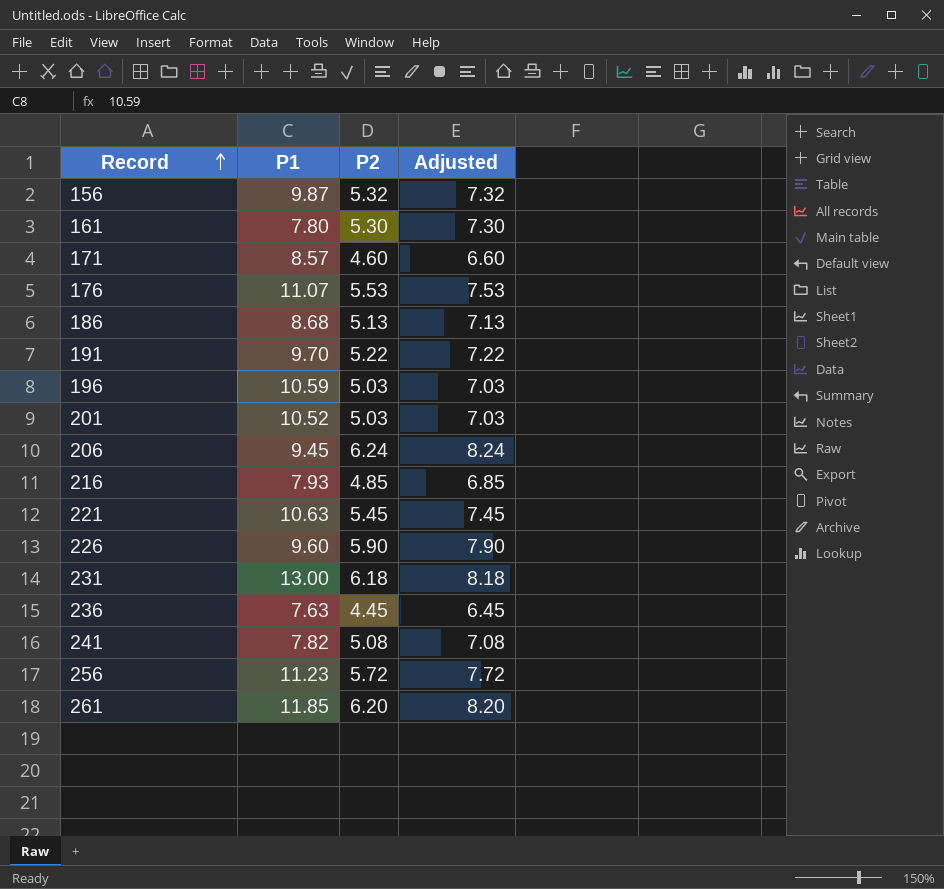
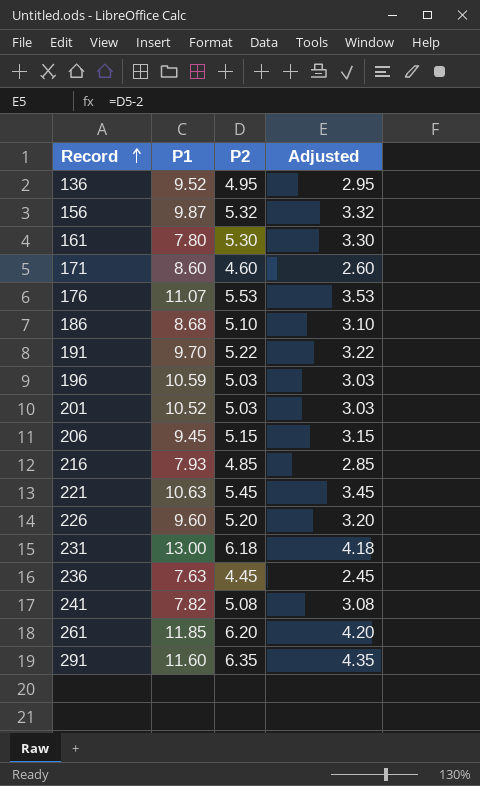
column Adjusted | formula: [P2] + 2 -> [P2] - 2
row 256: 11.23 | 5.72 | 7.72 -> none
row 136: none -> 9.52 | 4.95 | 2.95
171 | P1: 8.57 -> 8.60
186 | P2: 5.13 -> 5.10
206 | P2: 6.24 -> 5.15
226 | P2: 5.90 -> 5.20
row 291: none -> 11.60 | 6.35 | 4.35

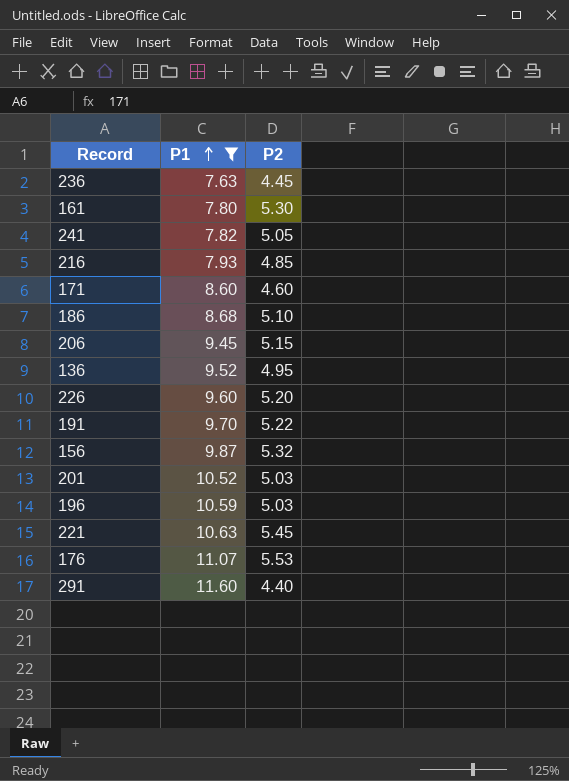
filter: none -> P1 <= 11.60
row order: Record ascending -> P1 ascending
column Adjusted | formula: [P2] - 2 -> none
241 | P2: 5.08 -> 5.05
291 | P2: 6.35 -> 4.40

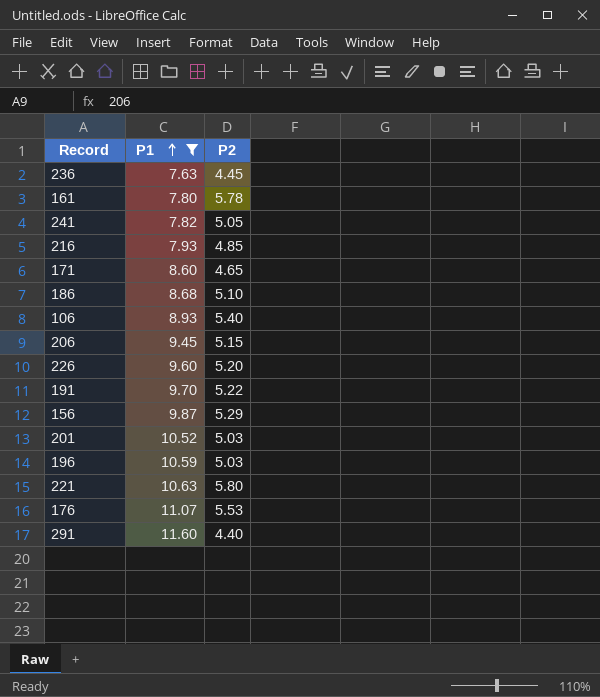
row 136: 9.52 | 4.95 -> none
161 | P2: 5.30 -> 5.78
171 | P2: 4.60 -> 4.65
row 106: none -> 8.93 | 5.40
156 | P2: 5.32 -> 5.29
221 | P2: 5.45 -> 5.80

